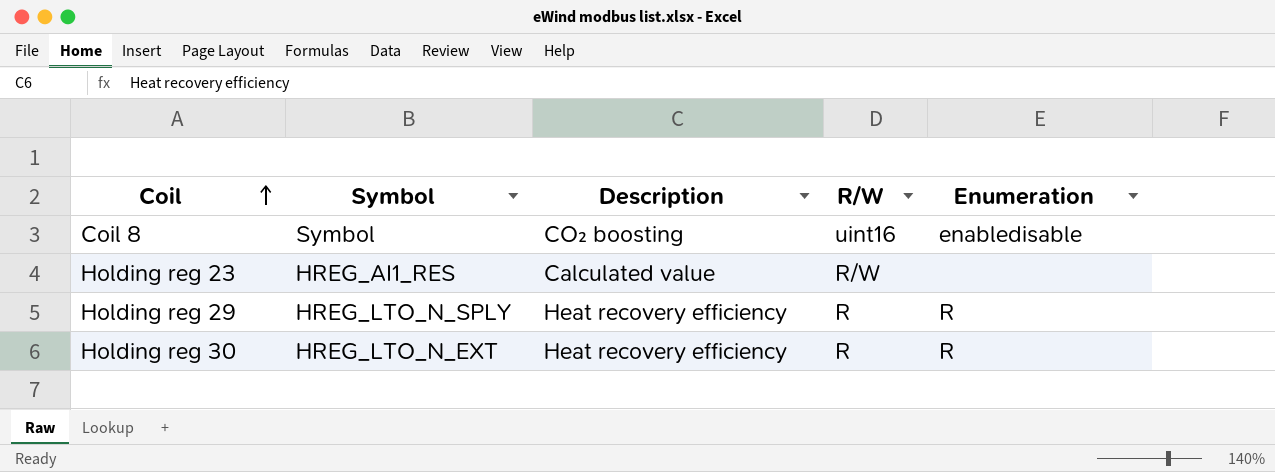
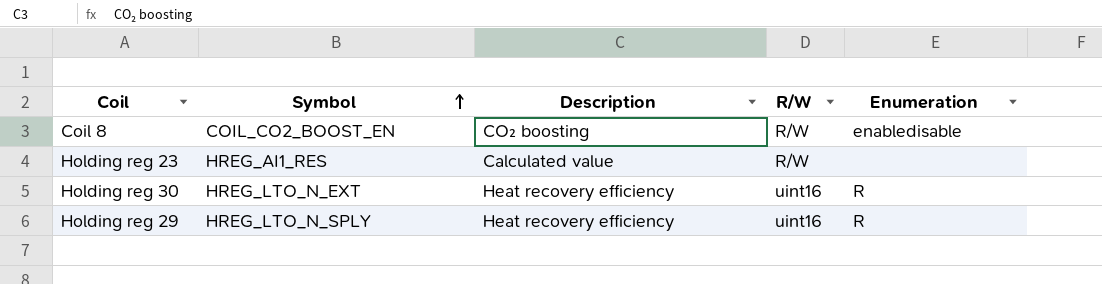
row order: Coil ascending -> Symbol ascending
Coil 8 | Symbol: Symbol -> COIL_CO2_BOOST_EN
Coil 8 | R/W: uint16 -> R/W
Holding reg 30 | R/W: R -> uint16
Holding reg 29 | R/W: R -> uint16

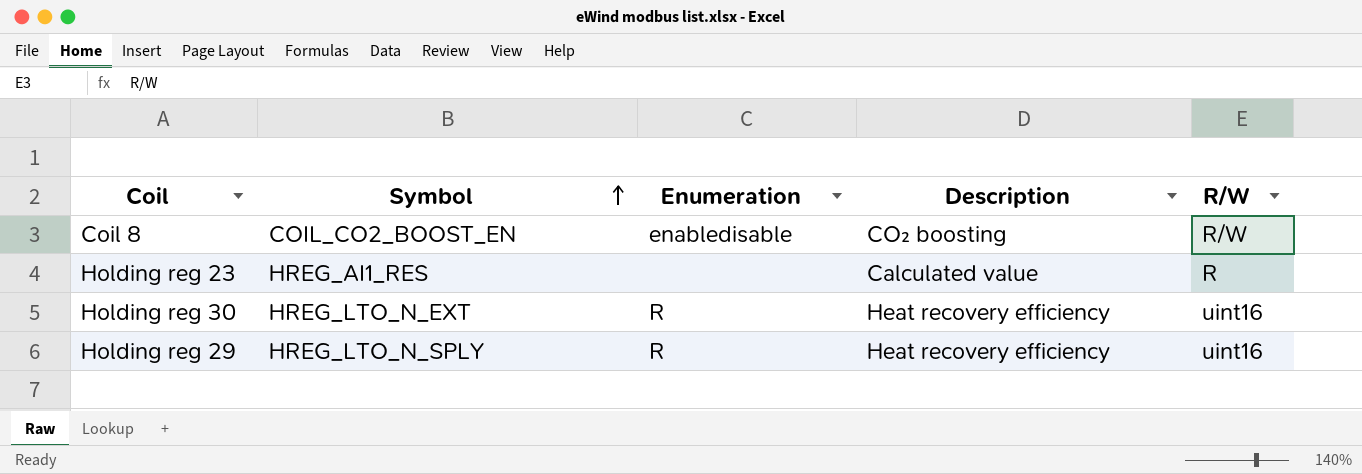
column Enumeration | position: 5 -> 3
Holding reg 23 | R/W: R/W -> R

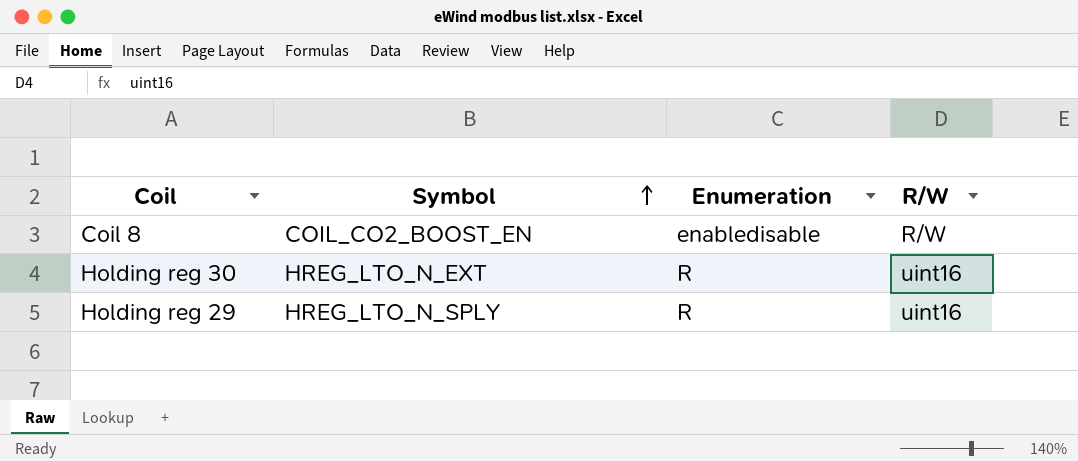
column Description | position: 4 -> none
row Holding reg 23: HREG_AI1_RES | none | Calculated value | R -> none

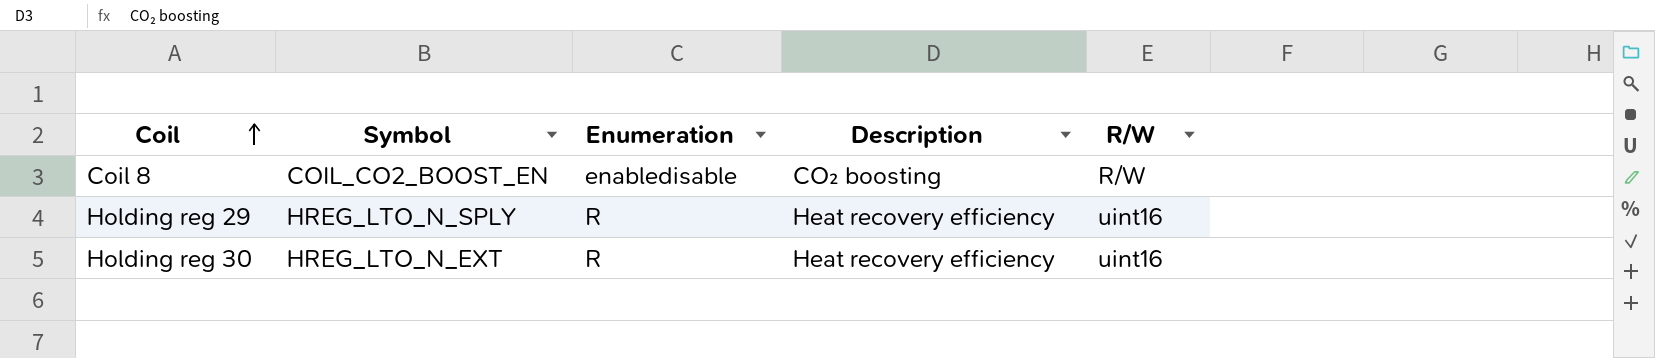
row order: Symbol ascending -> Coil ascending
column Description | position: none -> 4

